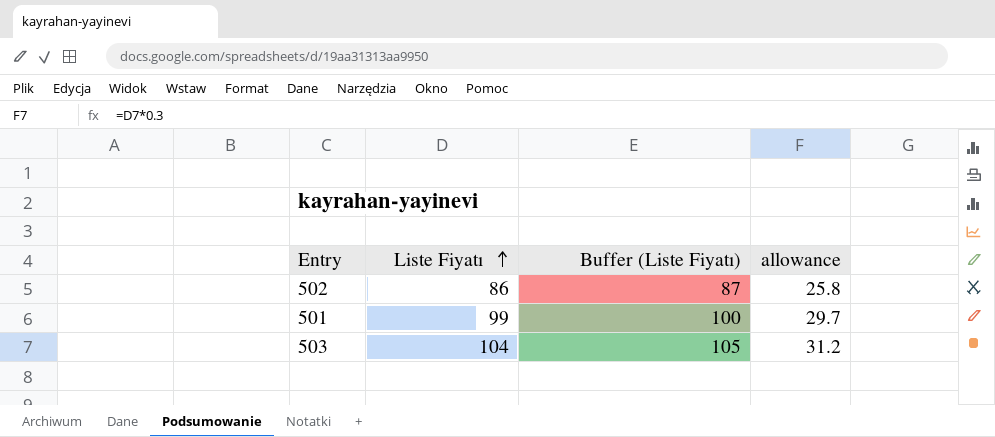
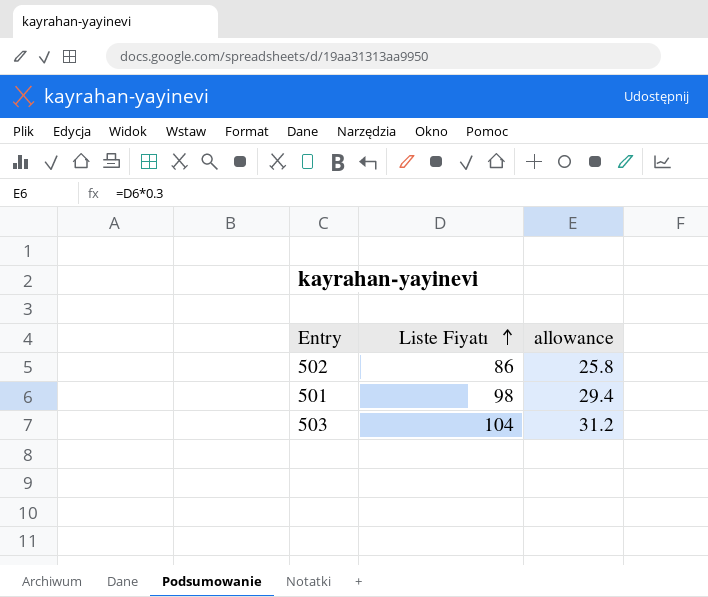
column Buffer (Liste Fiyatı) | formula: [Liste Fiyatı] + 1 -> none
501 | Liste Fiyatı: 99 -> 98
501 | allowance: 29.7 -> 29.4

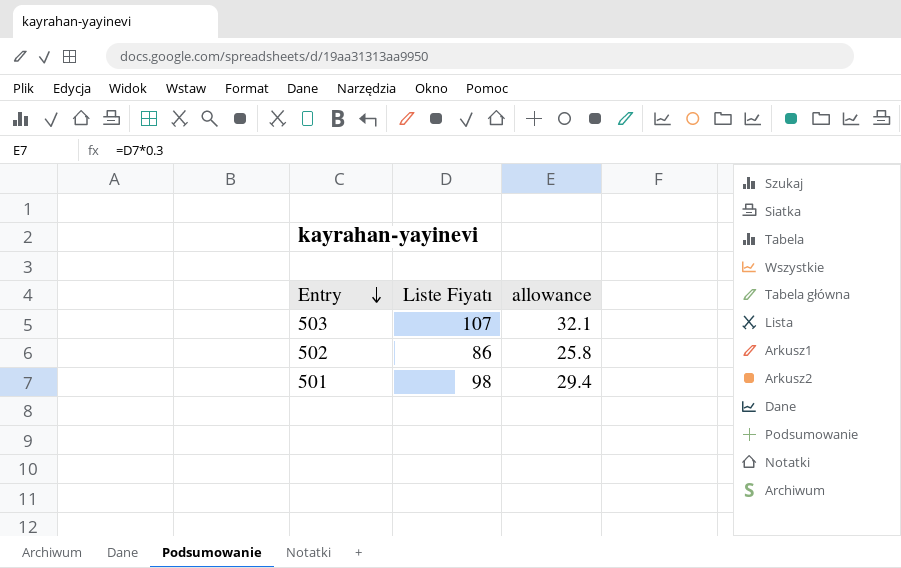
row order: Liste Fiyatı ascending -> Entry descending
503 | Liste Fiyatı: 104 -> 107
503 | allowance: 31.2 -> 32.1

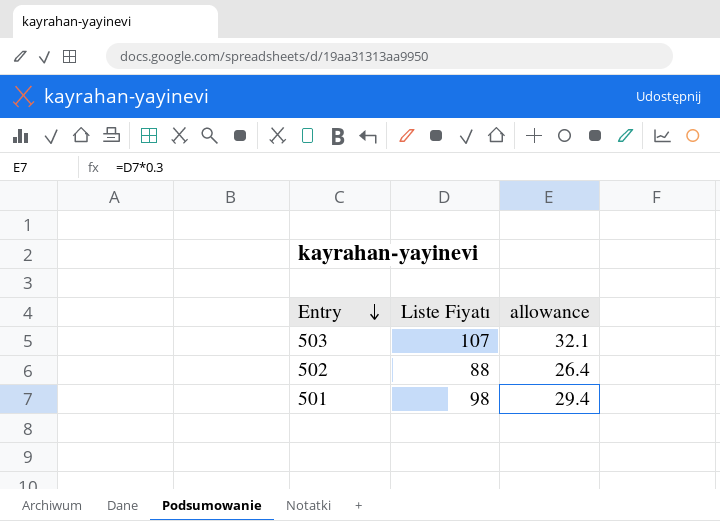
502 | Liste Fiyatı: 86 -> 88
502 | allowance: 25.8 -> 26.4

